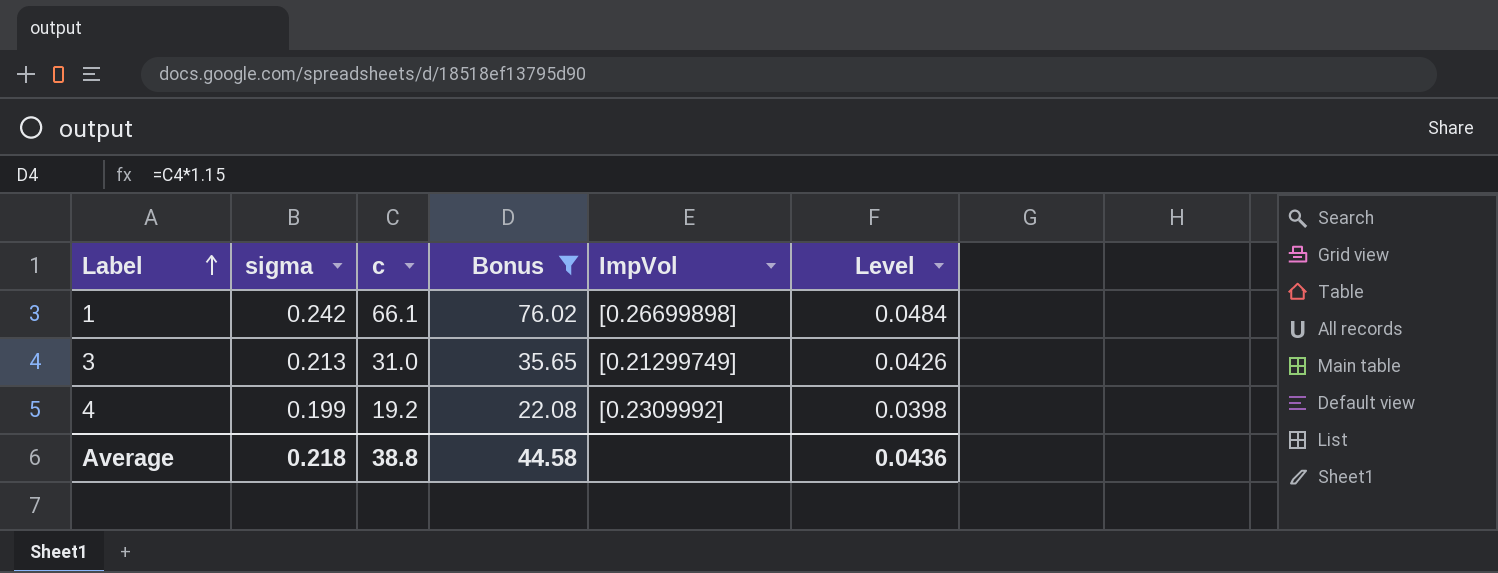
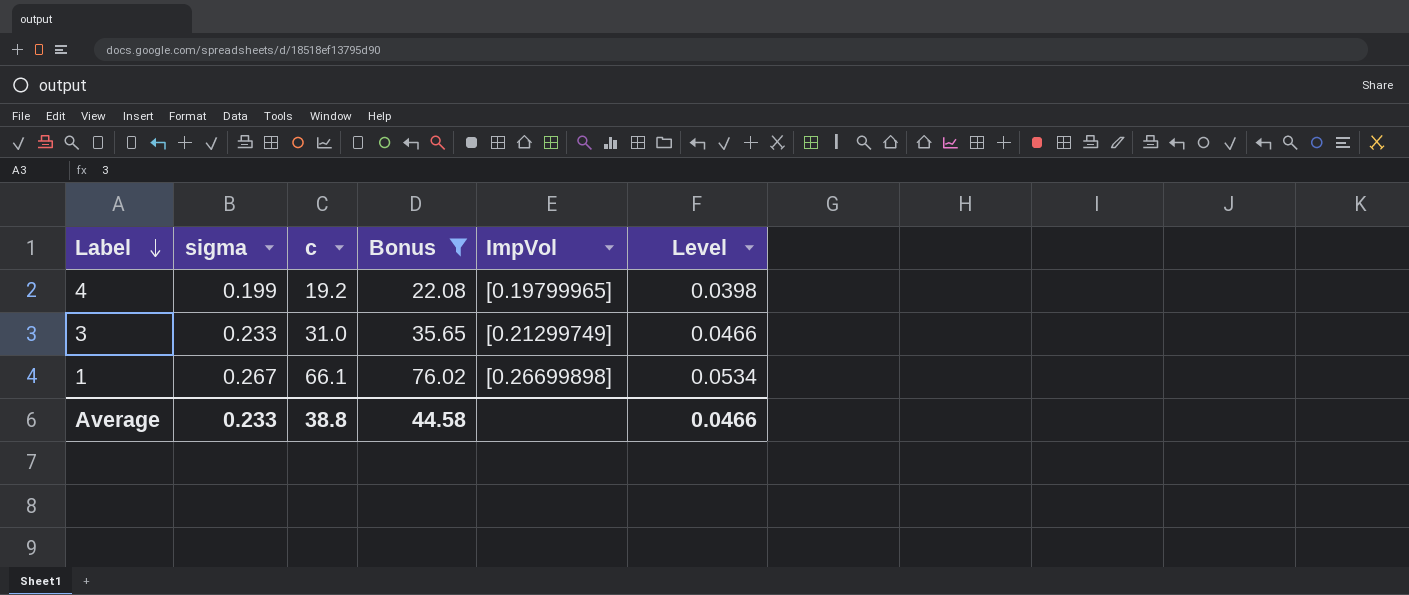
row order: Label ascending -> Label descending
4 | ImpVol: [0.2309992] -> [0.19799965]
3 | sigma: 0.213 -> 0.233
3 | Level: 0.0426 -> 0.0466
1 | sigma: 0.242 -> 0.267
1 | Level: 0.0484 -> 0.0534
Average | sigma: 0.218 -> 0.233
Average | Level: 0.0436 -> 0.0466

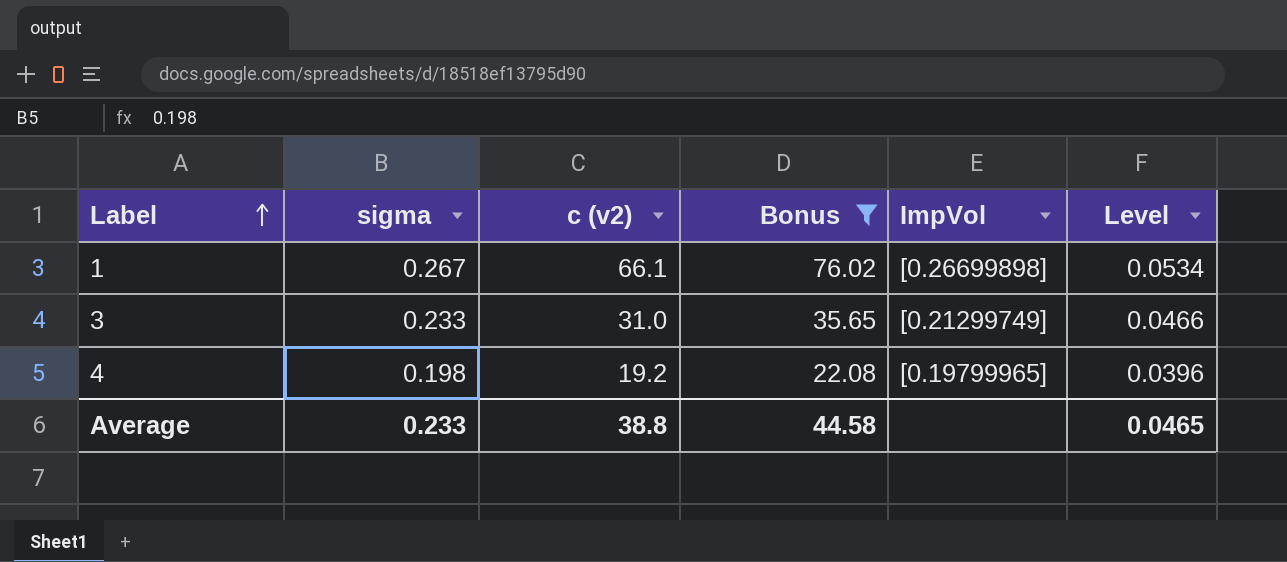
row order: Label descending -> Label ascending
column name: c -> c (v2)
4 | sigma: 0.199 -> 0.198
4 | Level: 0.0398 -> 0.0396
Average | Level: 0.0466 -> 0.0465

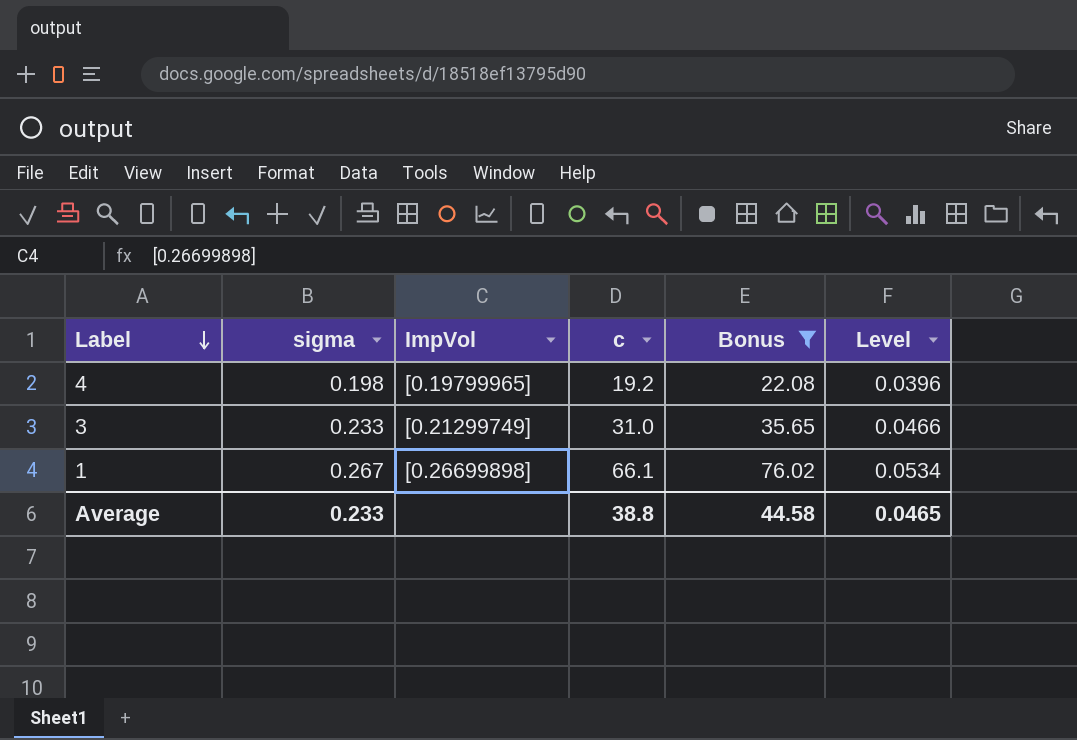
row order: Label ascending -> Label descending
column ImpVol | position: 5 -> 3
column name: c (v2) -> c

